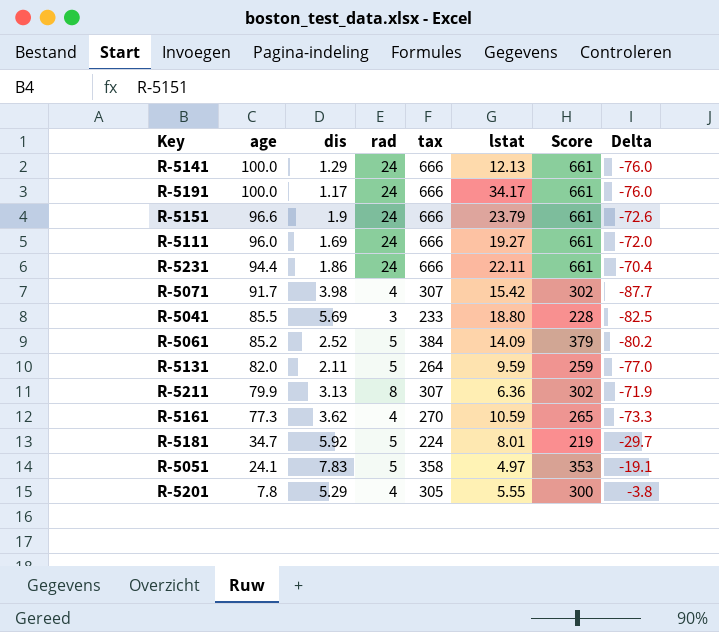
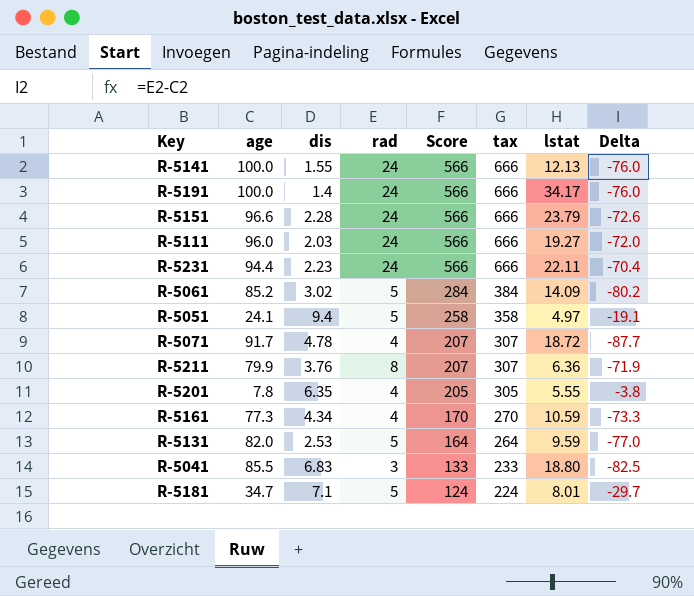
row order: age descending -> Score descending
column Score | formula: [tax] - 5 -> [tax] - 100
column Score | position: 7 -> 5
R-5141 | dis: 1.29 -> 1.55
R-5191 | dis: 1.17 -> 1.4
R-5151 | dis: 1.9 -> 2.28
R-5111 | dis: 1.69 -> 2.03
R-5231 | dis: 1.86 -> 2.23
R-5061 | dis: 2.52 -> 3.02
R-5051 | dis: 7.83 -> 9.4
R-5071 | dis: 3.98 -> 4.78
R-5071 | lstat: 15.42 -> 18.72
R-5211 | dis: 3.13 -> 3.76
R-5201 | dis: 5.29 -> 6.35
R-5161 | dis: 3.62 -> 4.34
R-5131 | dis: 2.11 -> 2.53
R-5041 | dis: 5.69 -> 6.83
R-5181 | dis: 5.92 -> 7.1

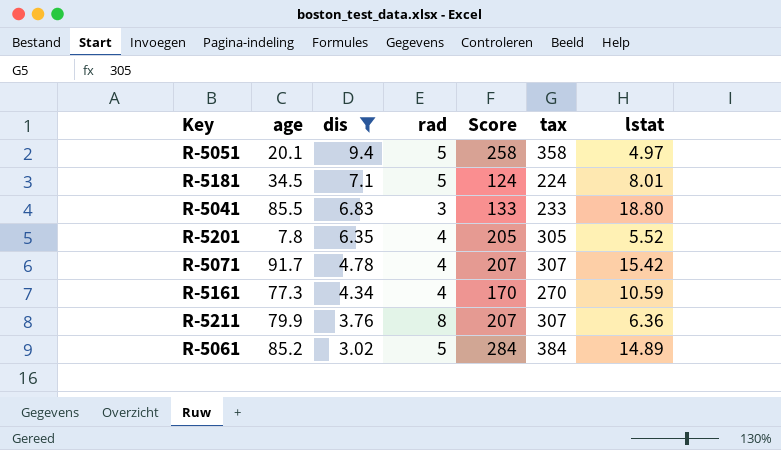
filter: none -> dis >= 3.02
row order: Score descending -> dis descending
column Delta | formula: [rad] - [age] -> none
R-5051 | age: 24.1 -> 20.1
R-5181 | age: 34.7 -> 34.5
R-5201 | lstat: 5.55 -> 5.52
R-5071 | lstat: 18.72 -> 15.42
R-5061 | lstat: 14.09 -> 14.89

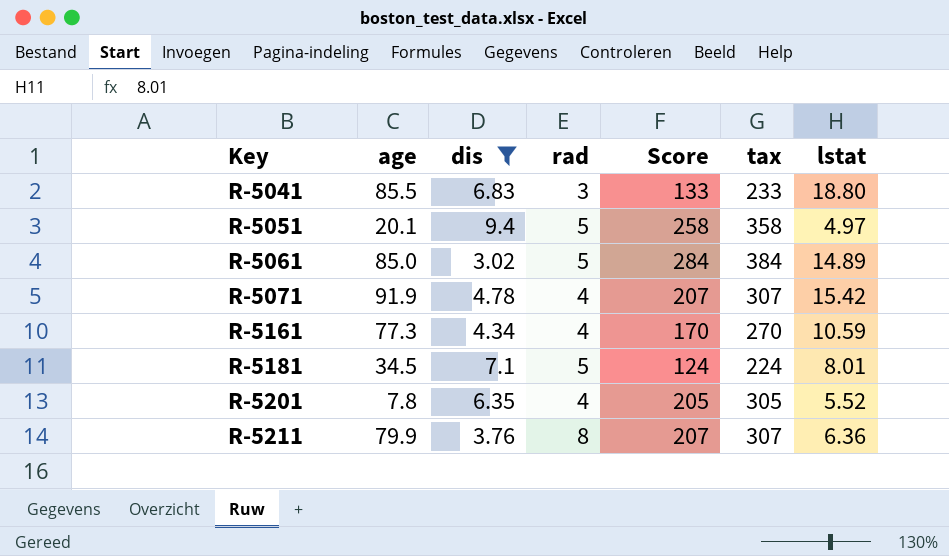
row order: dis descending -> Key ascending
R-5061 | age: 85.2 -> 85.0
R-5071 | age: 91.7 -> 91.9

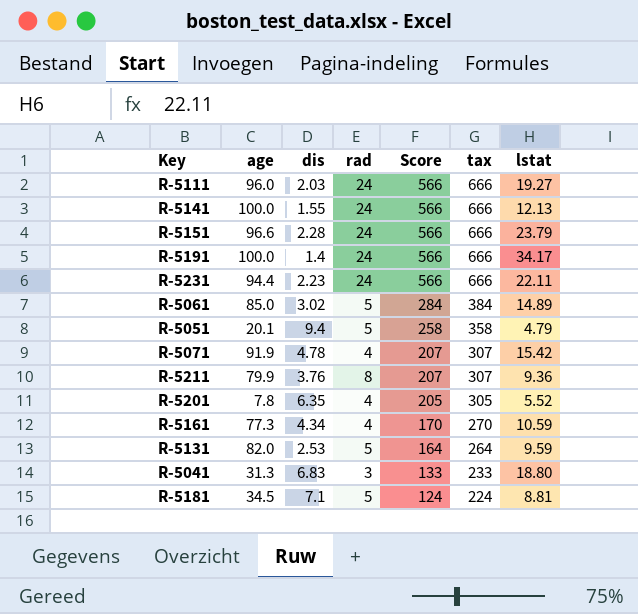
filter: dis >= 3.02 -> none
row order: Key ascending -> Score descending
R-5051 | lstat: 4.97 -> 4.79
R-5211 | lstat: 6.36 -> 9.36
R-5041 | age: 85.5 -> 31.3
R-5181 | lstat: 8.01 -> 8.81

